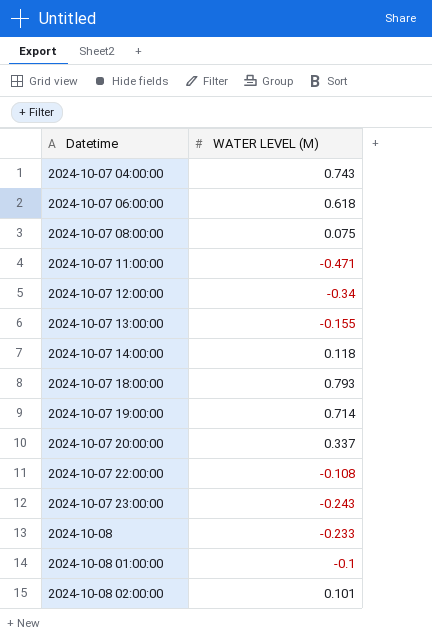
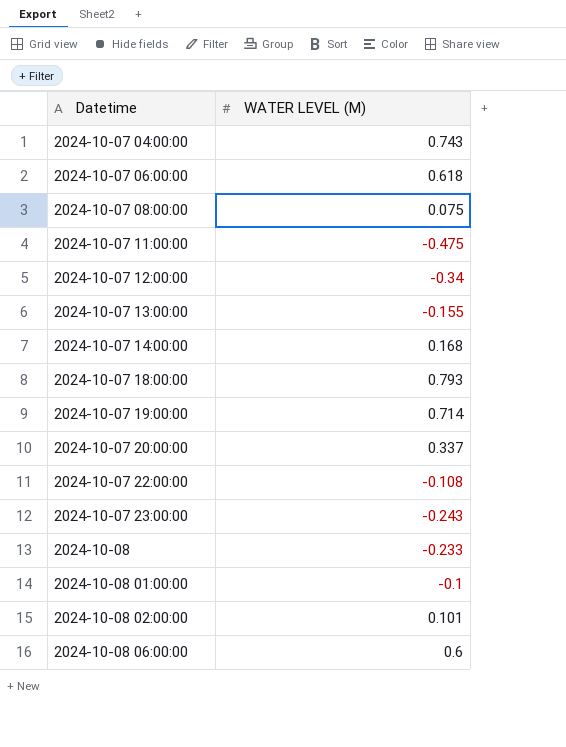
2024-10-07 11:00:00 | WATER LEVEL (M): -0.471 -> -0.475
2024-10-07 14:00:00 | WATER LEVEL (M): 0.118 -> 0.168
row 2024-10-08 06:00:00: none -> 0.6

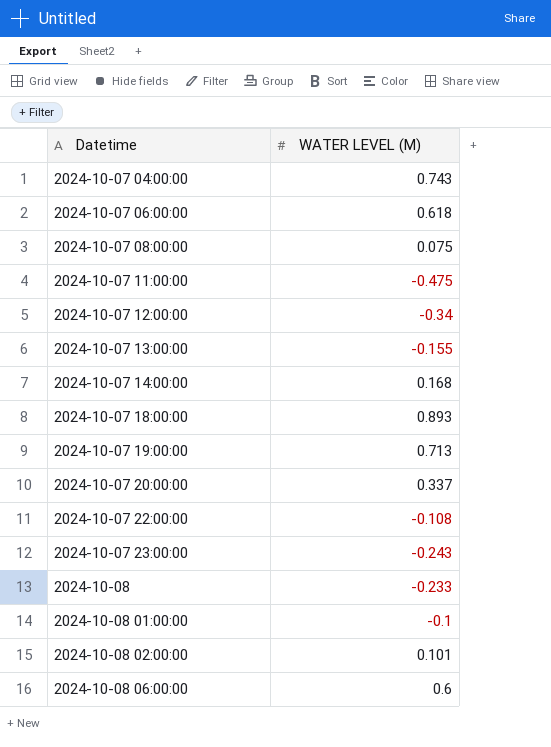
2024-10-07 18:00:00 | WATER LEVEL (M): 0.793 -> 0.893
2024-10-07 19:00:00 | WATER LEVEL (M): 0.714 -> 0.713

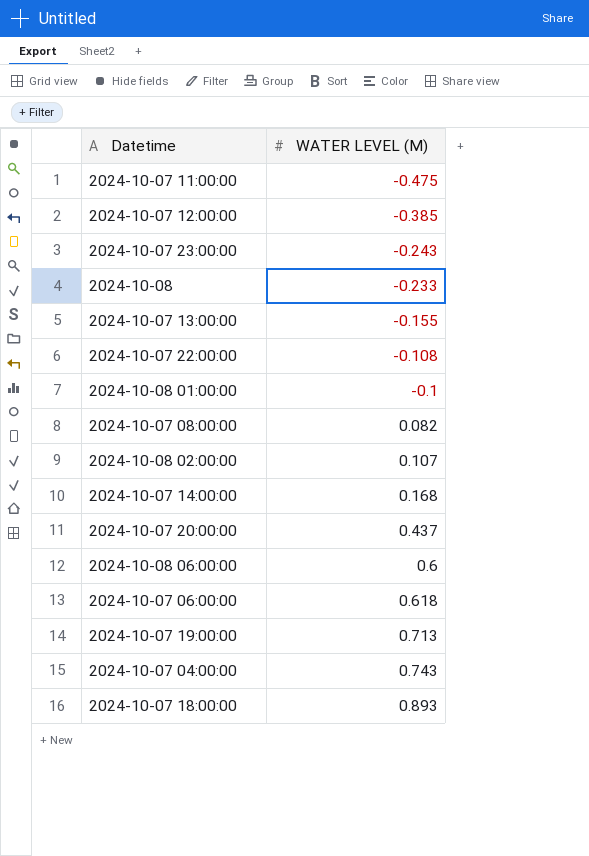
row order: Datetime ascending -> WATER LEVEL (M) ascending
2024-10-07 12:00:00 | WATER LEVEL (M): -0.34 -> -0.385
2024-10-07 08:00:00 | WATER LEVEL (M): 0.075 -> 0.082
2024-10-08 02:00:00 | WATER LEVEL (M): 0.101 -> 0.107
2024-10-07 20:00:00 | WATER LEVEL (M): 0.337 -> 0.437

